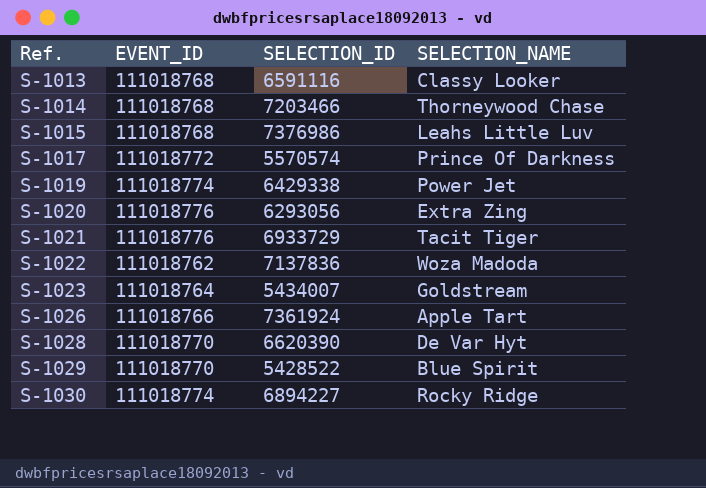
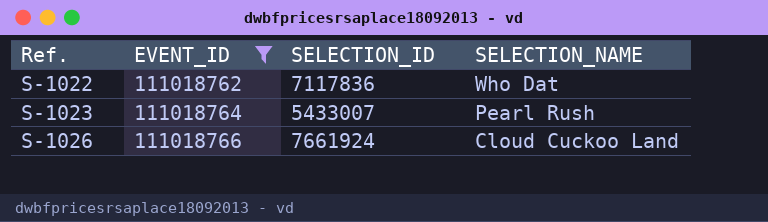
filter: none -> EVENT_ID <= 111018766
S-1022 | SELECTION_ID: 7137836 -> 7117836
S-1022 | SELECTION_NAME: Woza Madoda -> Who Dat
S-1023 | SELECTION_ID: 5434007 -> 5433007
S-1023 | SELECTION_NAME: Goldstream -> Pearl Rush
S-1026 | SELECTION_ID: 7361924 -> 7661924
S-1026 | SELECTION_NAME: Apple Tart -> Cloud Cuckoo Land

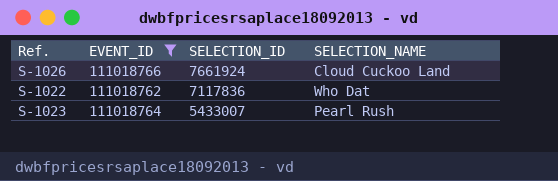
row order: Ref. ascending -> SELECTION_ID descending

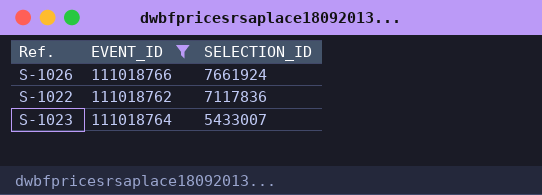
column SELECTION_NAME | position: 4 -> none

